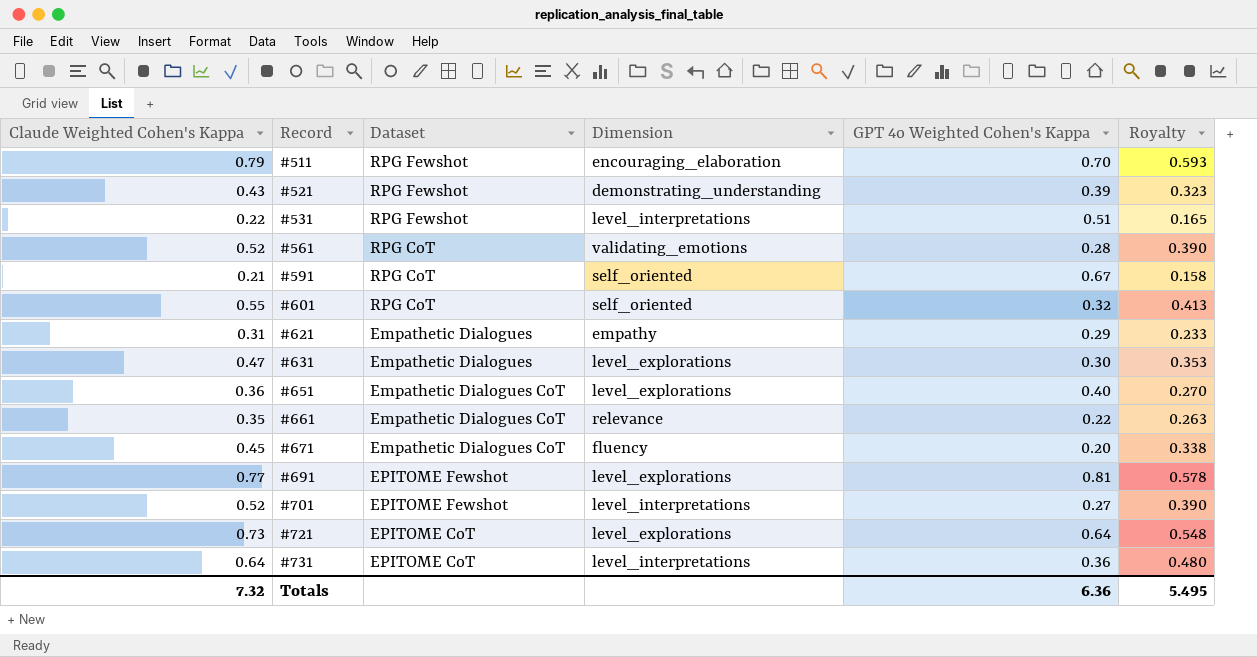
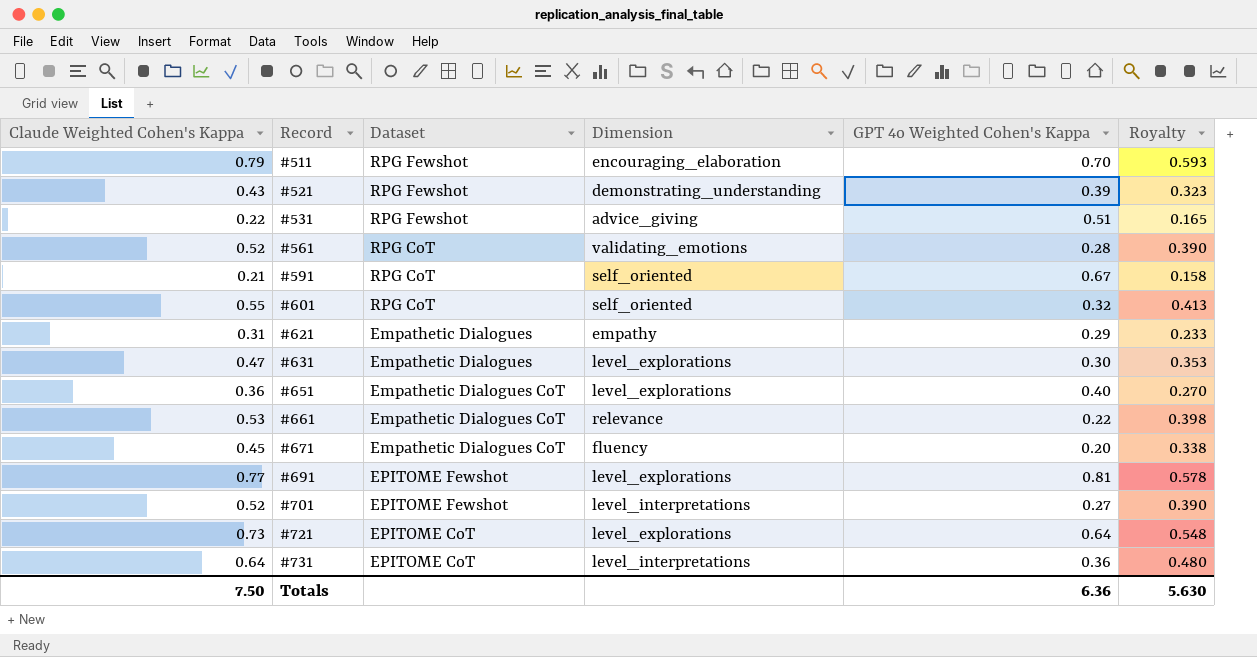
#531 | Dimension: level_interpretations -> advice_giving
#661 | Claude Weighted Cohen's Kappa: 0.35 -> 0.53
#661 | Royalty: 0.263 -> 0.398
Totals | Claude Weighted Cohen's Kappa: 7.32 -> 7.50
Totals | Royalty: 5.495 -> 5.630

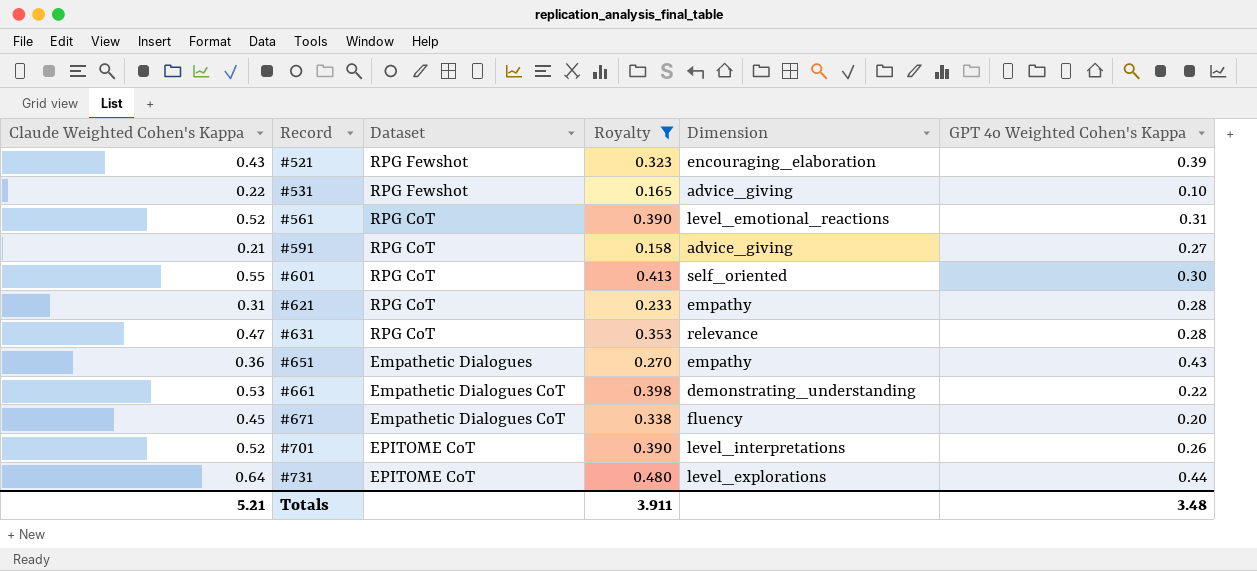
filter: none -> Royalty <= 0.480
column Royalty | position: 6 -> 4
#521 | Dimension: demonstrating_understanding -> encouraging_elaboration
#531 | GPT 4o Weighted Cohen's Kappa: 0.51 -> 0.10
#561 | Dimension: validating_emotions -> level_emotional_reactions
#561 | GPT 4o Weighted Cohen's Kappa: 0.28 -> 0.31
#591 | Dimension: self_oriented -> advice_giving
#591 | GPT 4o Weighted Cohen's Kappa: 0.67 -> 0.27
#601 | GPT 4o Weighted Cohen's Kappa: 0.32 -> 0.30
#621 | Dataset: Empathetic Dialogues -> RPG CoT
#621 | GPT 4o Weighted Cohen's Kappa: 0.29 -> 0.28
#631 | Dataset: Empathetic Dialogues -> RPG CoT
#631 | Dimension: level_explorations -> relevance
#631 | GPT 4o Weighted Cohen's Kappa: 0.30 -> 0.28
#651 | Dataset: Empathetic Dialogues CoT -> Empathetic Dialogues
#651 | Dimension: level_explorations -> empathy
#651 | GPT 4o Weighted Cohen's Kappa: 0.40 -> 0.43
#661 | Dimension: relevance -> demonstrating_understanding
#701 | Dataset: EPITOME Fewshot -> EPITOME CoT
#701 | GPT 4o Weighted Cohen's Kappa: 0.27 -> 0.26
#731 | Dimension: level_interpretations -> level_explorations
#731 | GPT 4o Weighted Cohen's Kappa: 0.36 -> 0.44
Totals | Claude Weighted Cohen's Kappa: 7.50 -> 5.21
Totals | Royalty: 5.630 -> 3.911
Totals | GPT 4o Weighted Cohen's Kappa: 6.36 -> 3.48

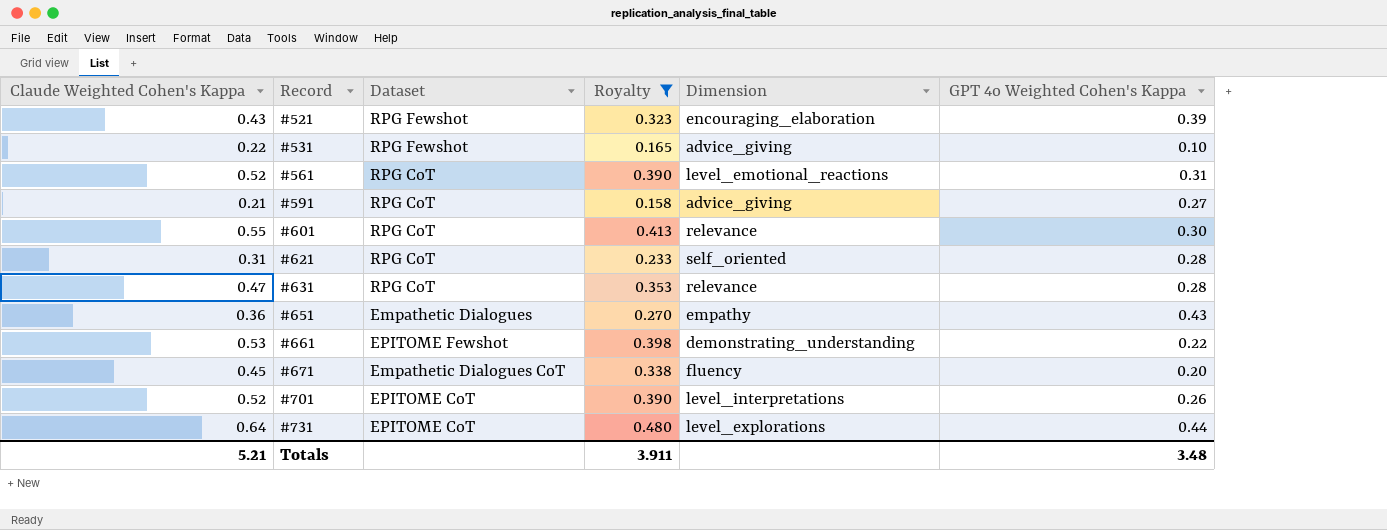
#601 | Dimension: self_oriented -> relevance
#621 | Dimension: empathy -> self_oriented
#661 | Dataset: Empathetic Dialogues CoT -> EPITOME Fewshot

